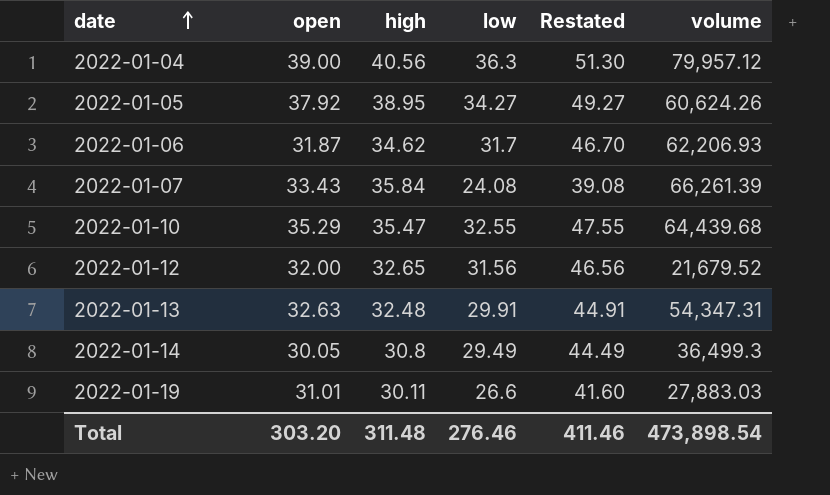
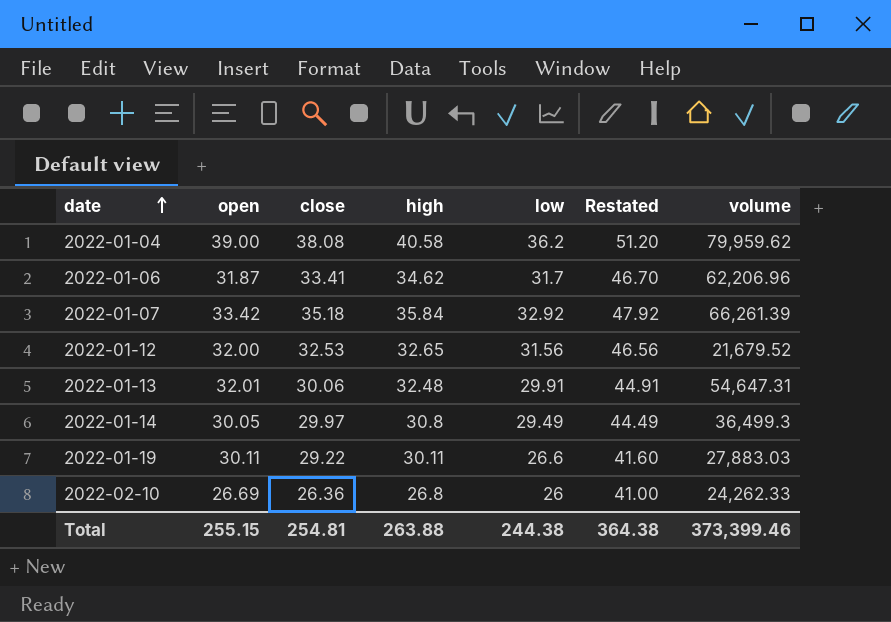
column close | position: none -> 3
row 2022-01-05: 37.92 | 38.95 | 34.27 | 49.27 | 60,624.26 -> none
row 2022-01-10: 35.29 | 35.47 | 32.55 | 47.55 | 64,439.68 -> none
2022-01-04 | high: 40.56 -> 40.58
2022-01-04 | low: 36.3 -> 36.2
2022-01-04 | Restated: 51.30 -> 51.20
2022-01-04 | volume: 79,957.12 -> 79,959.62
2022-01-06 | volume: 62,206.93 -> 62,206.96
2022-01-07 | open: 33.43 -> 33.42
2022-01-07 | low: 24.08 -> 32.92
2022-01-07 | Restated: 39.08 -> 47.92
2022-01-13 | open: 32.63 -> 32.01
2022-01-13 | volume: 54,347.31 -> 54,647.31
2022-01-19 | open: 31.01 -> 30.11
row 2022-02-10: none -> 26.69 | 26.36 | 26.8 | 26 | 41.00 | 24,262.33
Total | open: 303.20 -> 255.15
Total | high: 311.48 -> 263.88
Total | low: 276.46 -> 244.38
Total | Restated: 411.46 -> 364.38
Total | volume: 473,898.54 -> 373,399.46

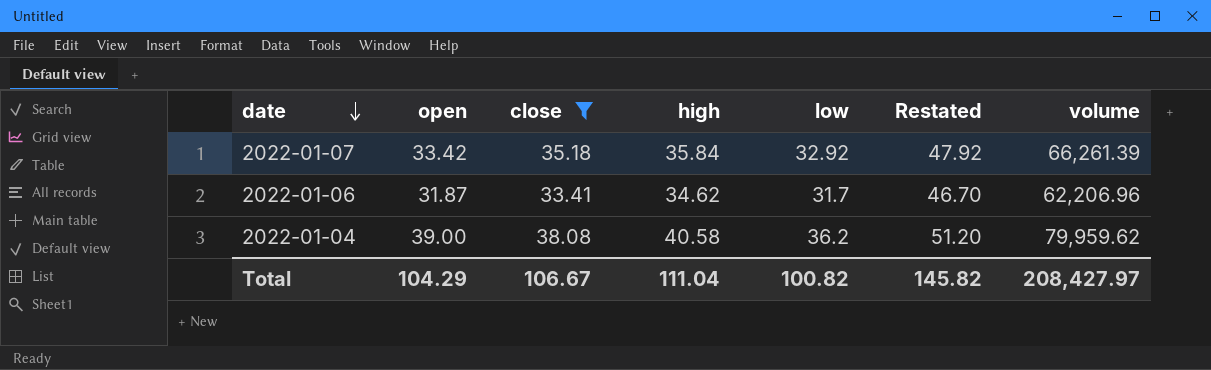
filter: none -> close >= 33.41
row order: date ascending -> date descending
Total | open: 255.15 -> 104.29
Total | close: 254.81 -> 106.67
Total | high: 263.88 -> 111.04
Total | low: 244.38 -> 100.82
Total | Restated: 364.38 -> 145.82
Total | volume: 373,399.46 -> 208,427.97

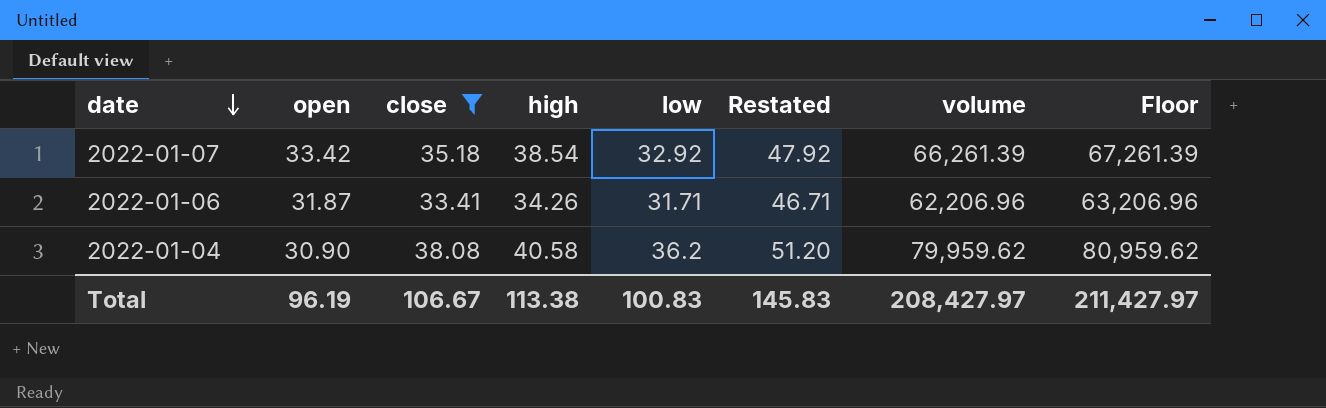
column Floor | formula: none -> [volume] + 1000
2022-01-07 | high: 35.84 -> 38.54
2022-01-06 | high: 34.62 -> 34.26
2022-01-06 | low: 31.7 -> 31.71
2022-01-06 | Restated: 46.70 -> 46.71
2022-01-04 | open: 39.00 -> 30.90
Total | open: 104.29 -> 96.19
Total | high: 111.04 -> 113.38
Total | low: 100.82 -> 100.83
Total | Restated: 145.82 -> 145.83

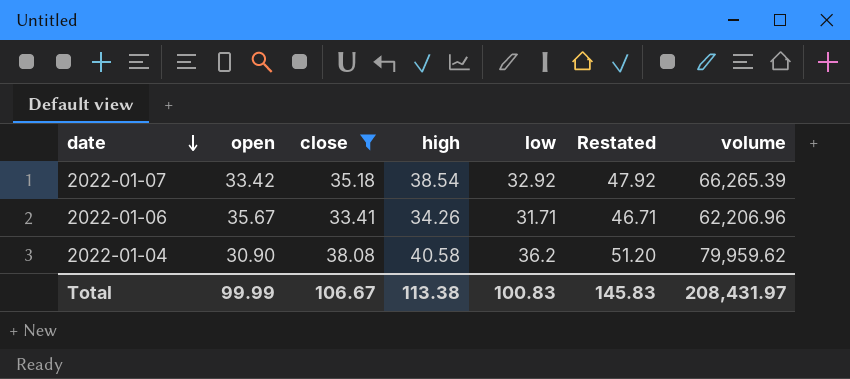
column Floor | formula: [volume] + 1000 -> none
2022-01-07 | volume: 66,261.39 -> 66,265.39
2022-01-06 | open: 31.87 -> 35.67
Total | open: 96.19 -> 99.99
Total | volume: 208,427.97 -> 208,431.97

